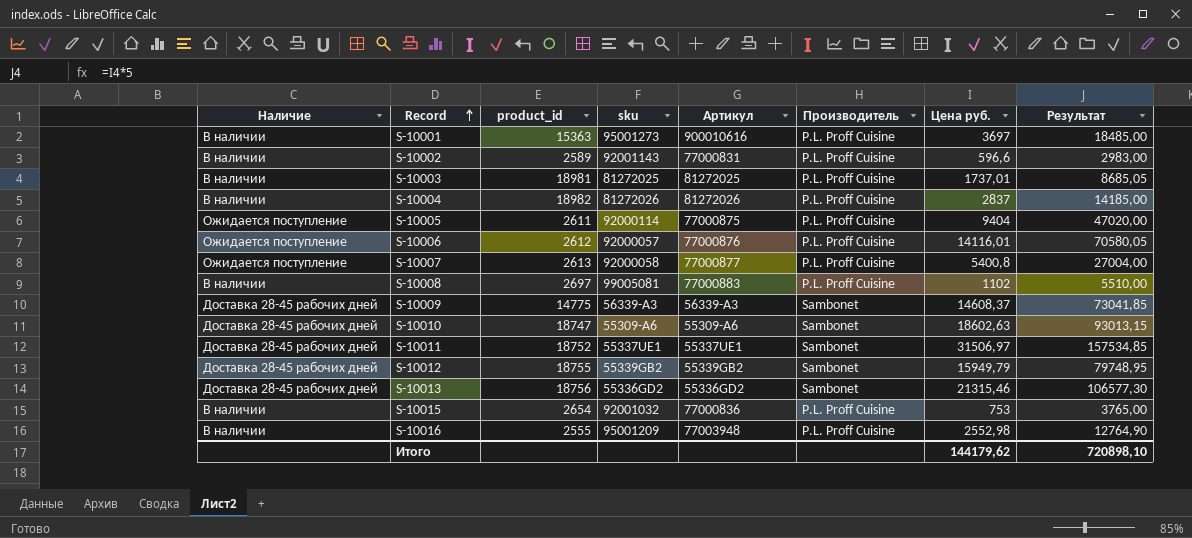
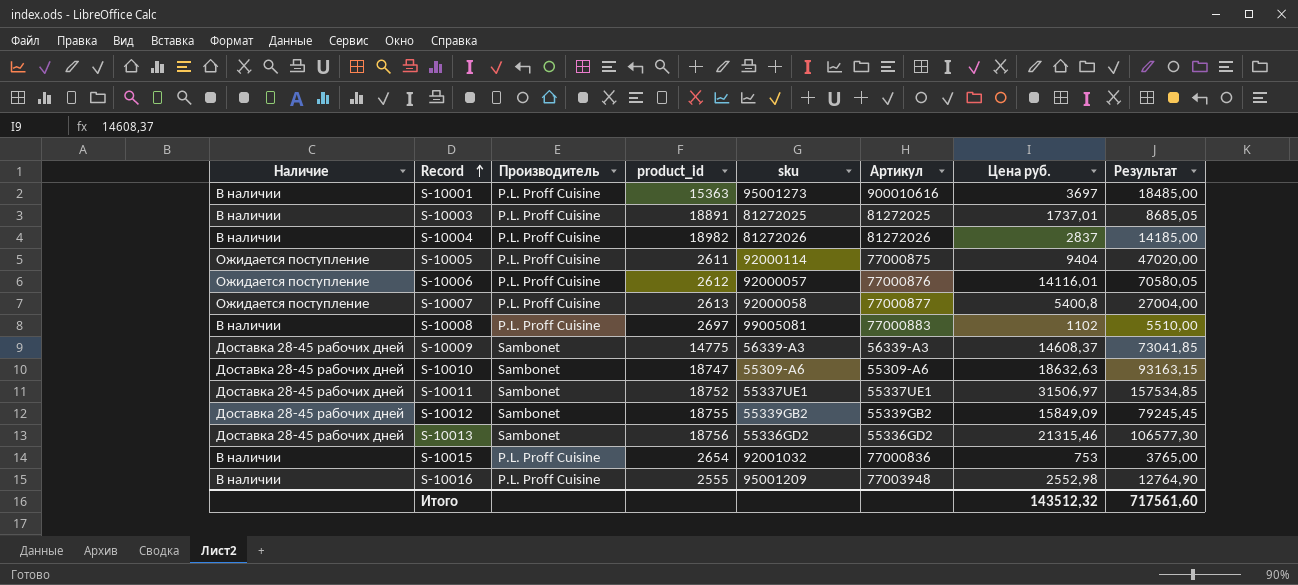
column Производитель | position: 6 -> 3
row S-10002: В наличии | 2589 | 92001143 | 77000831 | P.L. Proff Cuisine | 596,6 | 2983,00 -> none
S-10003 | product_id: 18981 -> 18891
S-10010 | Цена руб.: 18602,63 -> 18632,63
S-10010 | Результат: 93013,15 -> 93163,15
S-10012 | Цена руб.: 15949,79 -> 15849,09
S-10012 | Результат: 79748,95 -> 79245,45
Итого | Цена руб.: 144179,62 -> 143512,32
Итого | Результат: 720898,10 -> 717561,60

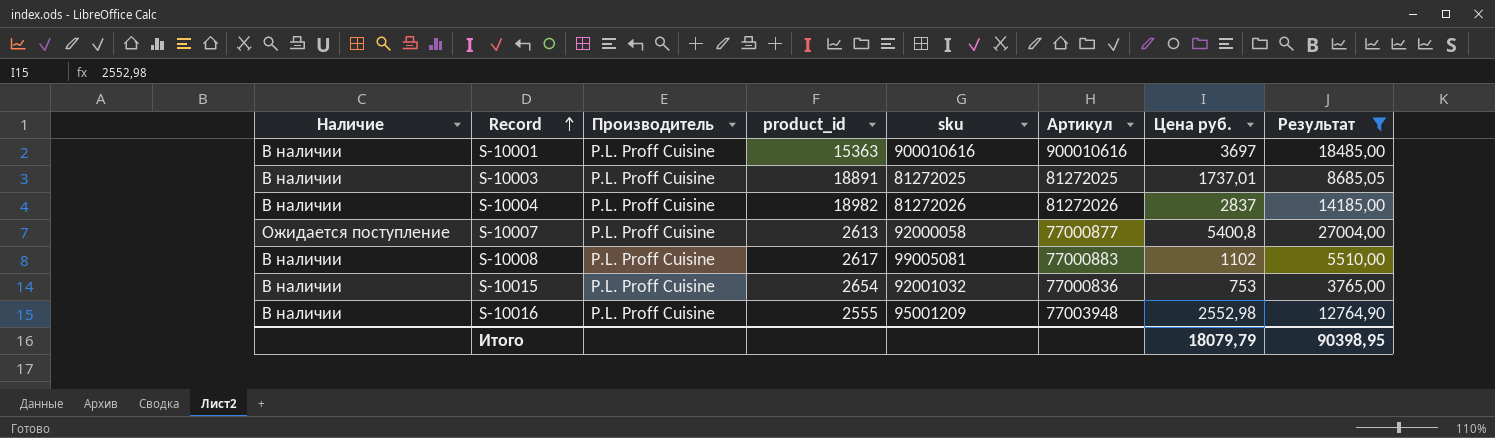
filter: none -> Результат <= 27004,00
S-10001 | sku: 95001273 -> 900010616
S-10008 | product_id: 2697 -> 2617
Итого | Цена руб.: 143512,32 -> 18079,79
Итого | Результат: 717561,60 -> 90398,95

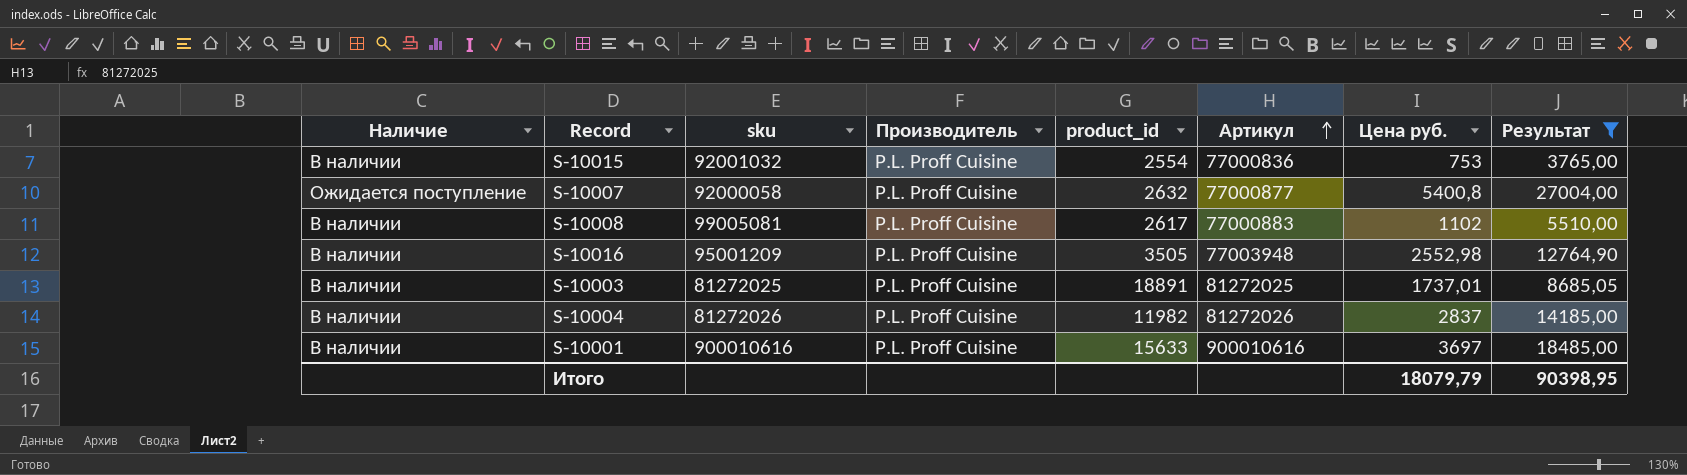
row order: Record ascending -> Артикул ascending
column sku | position: 5 -> 3
S-10015 | product_id: 2654 -> 2554
S-10007 | product_id: 2613 -> 2632
S-10016 | product_id: 2555 -> 3505
S-10004 | product_id: 18982 -> 11982
S-10001 | product_id: 15363 -> 15633

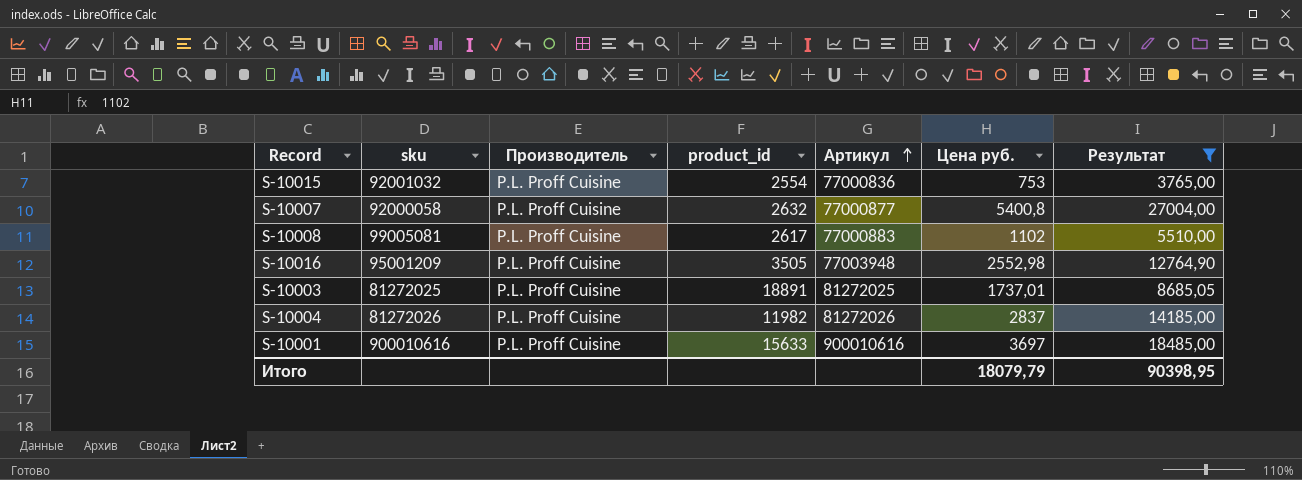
column Наличие | position: 1 -> none

